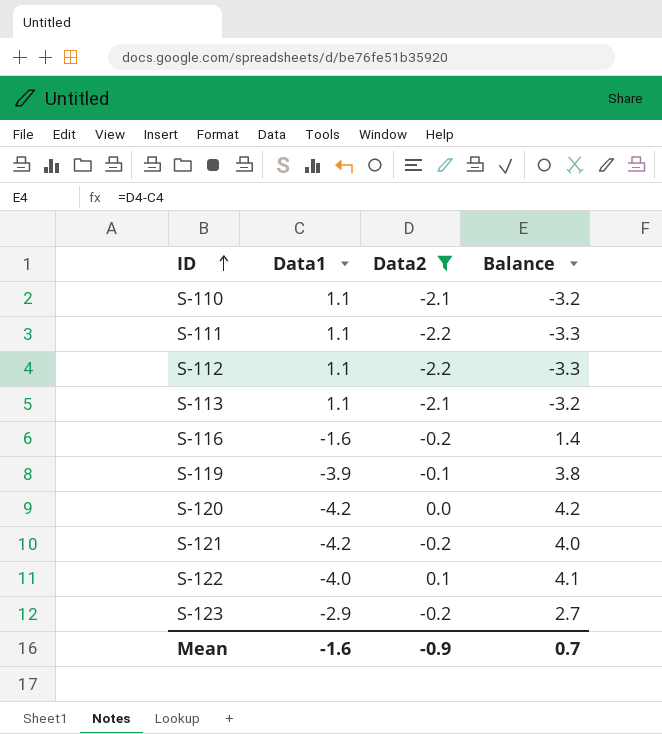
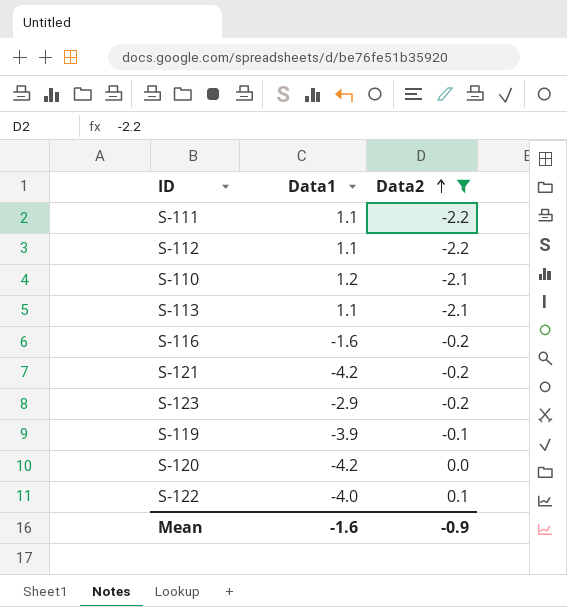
row order: ID ascending -> Data2 ascending
column Balance | formula: [Data2] - [Data1] -> none
S-110 | Data1: 1.1 -> 1.2

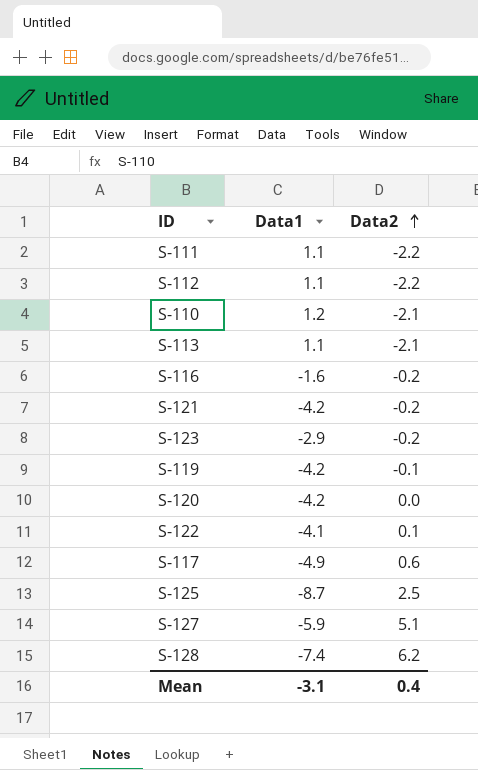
filter: Data2 <= 0.1 -> none
S-119 | Data1: -3.9 -> -4.2
S-122 | Data1: -4.0 -> -4.1
Mean | Data1: -1.6 -> -3.1
Mean | Data2: -0.9 -> 0.4

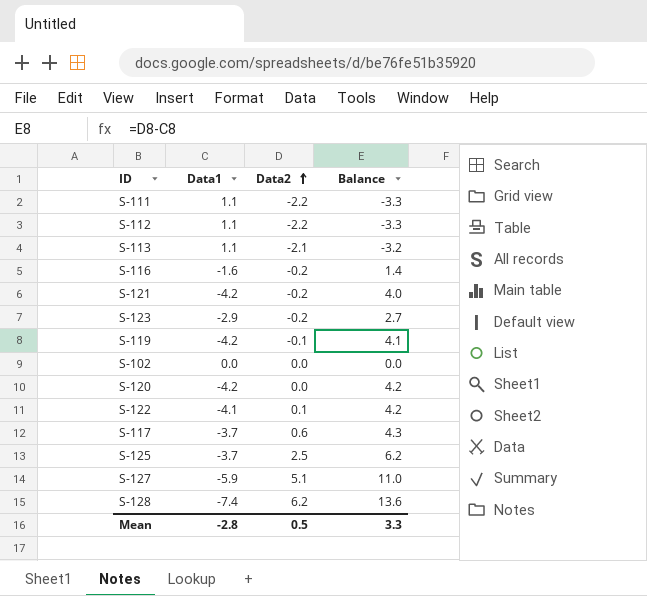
column Balance | formula: none -> [Data2] - [Data1]
row S-110: 1.2 | -2.1 -> none
row S-102: none -> 0.0 | 0.0 | 0.0
S-117 | Data1: -4.9 -> -3.7
S-125 | Data1: -8.7 -> -3.7
Mean | Data1: -3.1 -> -2.8
Mean | Data2: 0.4 -> 0.5

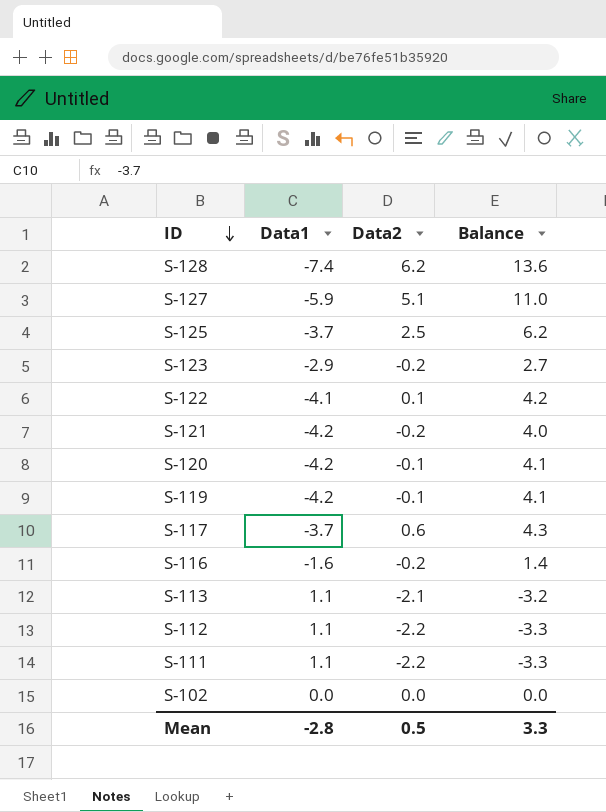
row order: Data2 ascending -> ID descending
S-120 | Data2: 0.0 -> -0.1
S-120 | Balance: 4.2 -> 4.1

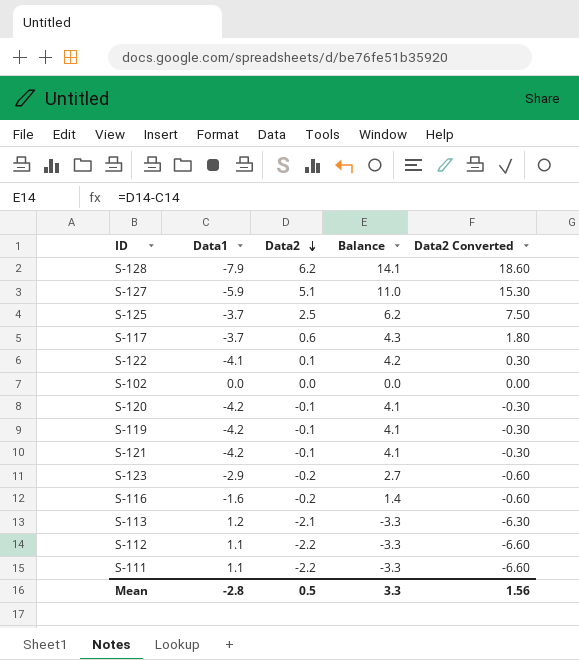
row order: ID descending -> Data2 descending
column Data2 Converted | formula: none -> [Data2] * 3
S-128 | Data1: -7.4 -> -7.9
S-128 | Balance: 13.6 -> 14.1
S-121 | Data2: -0.2 -> -0.1
S-121 | Balance: 4.0 -> 4.1
S-113 | Data1: 1.1 -> 1.2
S-113 | Balance: -3.2 -> -3.3

